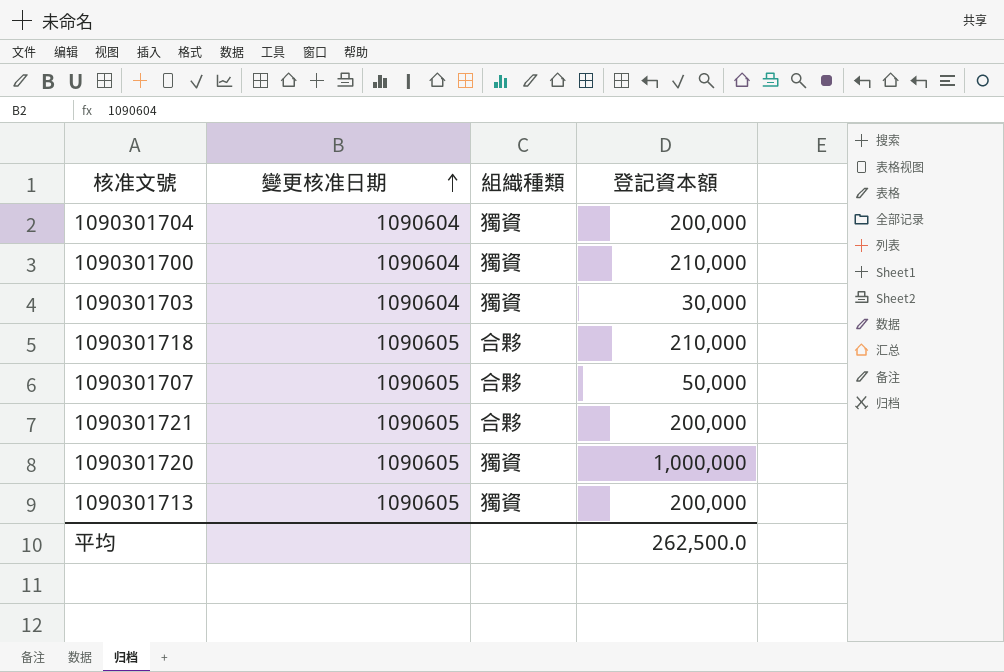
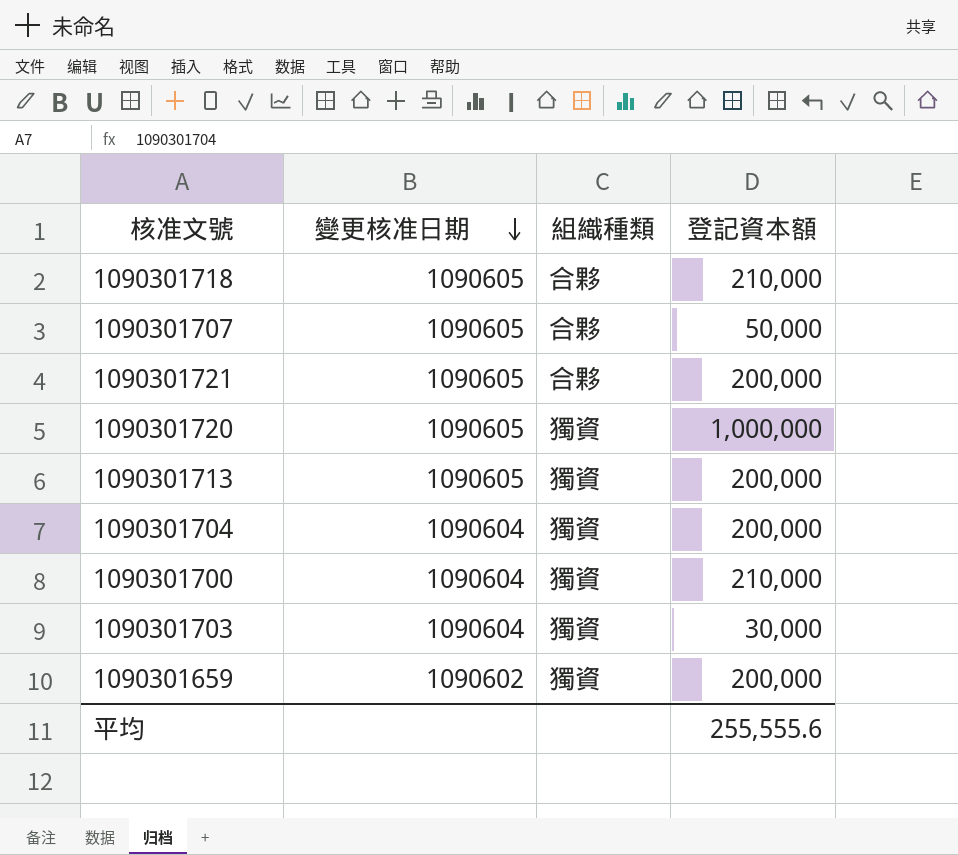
row order: 變更核准日期 ascending -> 變更核准日期 descending
row 1090301659: none -> 1090602 | 獨資 | 200,000
平均 | 登記資本額: 262,500.0 -> 255,555.6

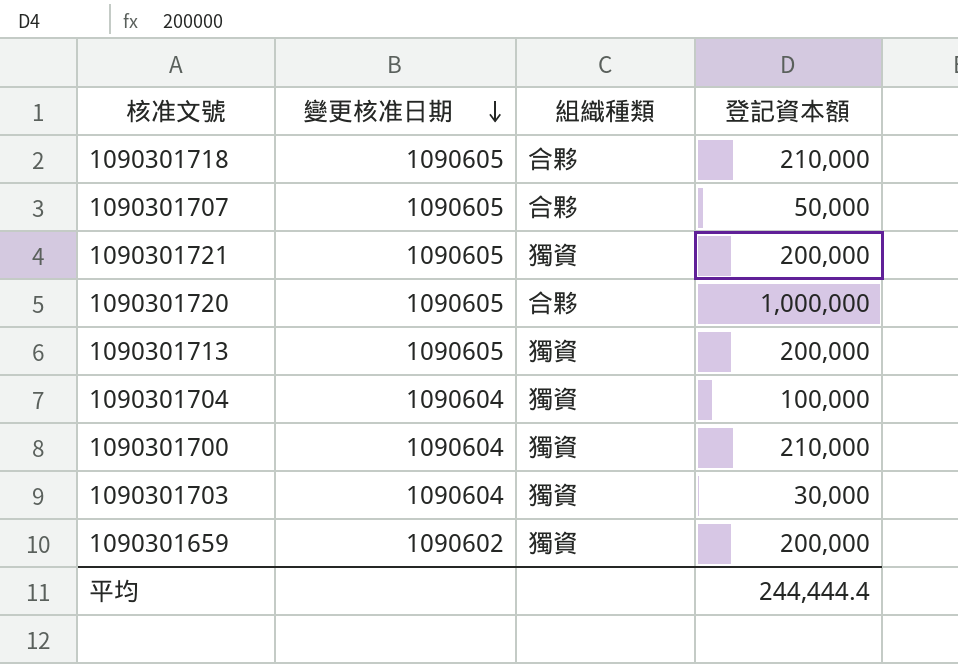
1090301721 | 組織種類: 合夥 -> 獨資
1090301720 | 組織種類: 獨資 -> 合夥
1090301704 | 登記資本額: 200,000 -> 100,000
平均 | 登記資本額: 255,555.6 -> 244,444.4

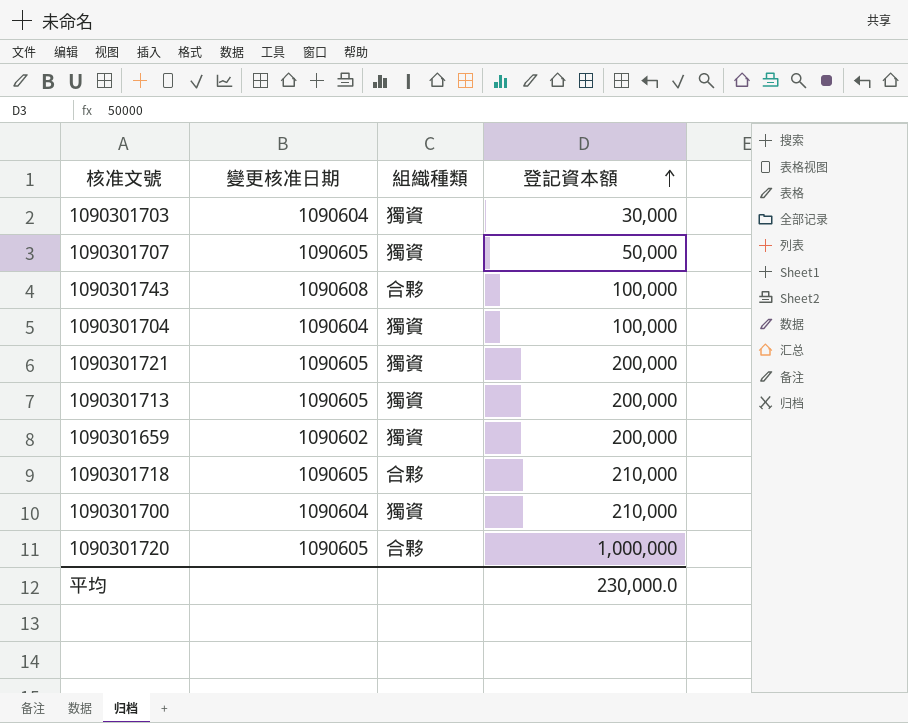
row order: 變更核准日期 descending -> 登記資本額 ascending
1090301707 | 組織種類: 合夥 -> 獨資
row 1090301743: none -> 1090608 | 合夥 | 100,000
平均 | 登記資本額: 244,444.4 -> 230,000.0

